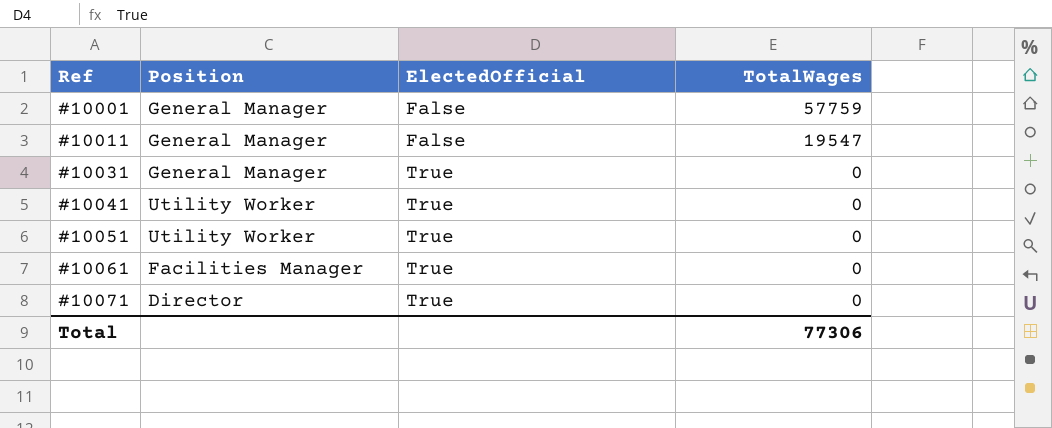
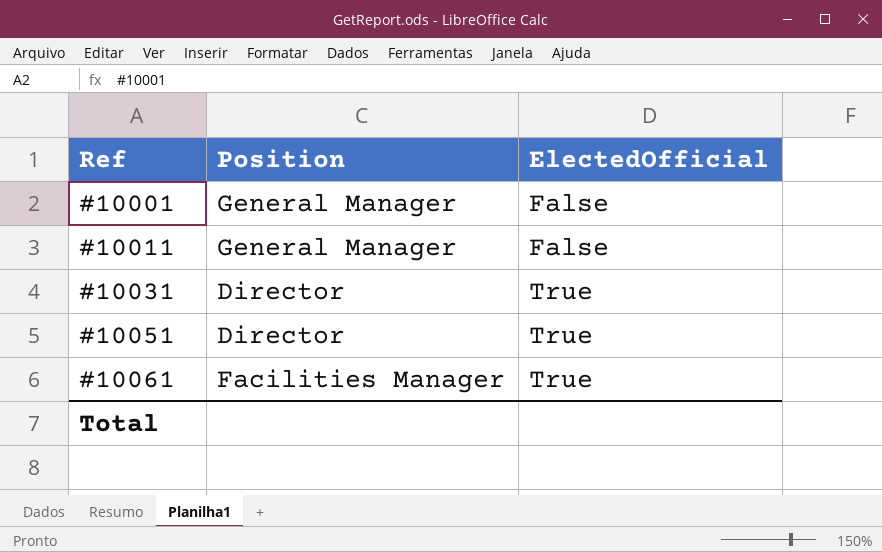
column TotalWages | position: 4 -> none
row #10041: Utility Worker | True | 0 -> none
row #10071: Director | True | 0 -> none
#10031 | Position: General Manager -> Director
#10051 | Position: Utility Worker -> Director

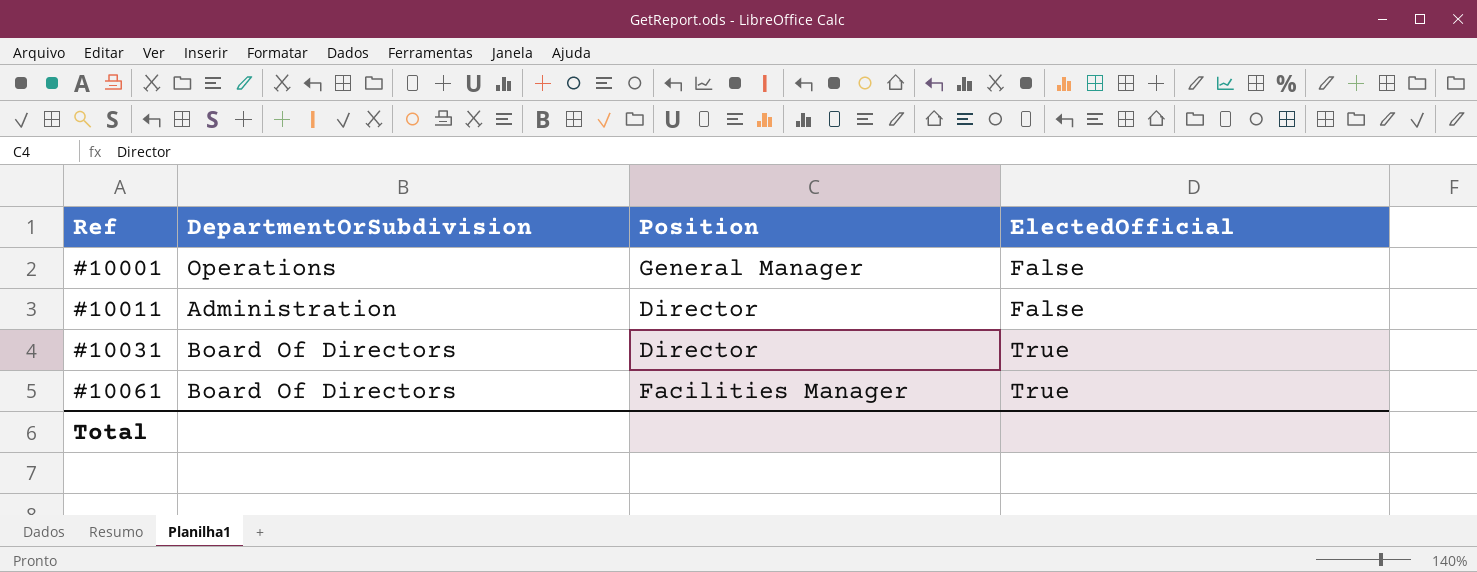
column DepartmentOrSubdivision | position: none -> 2
row #10051: Director | True -> none
#10011 | Position: General Manager -> Director

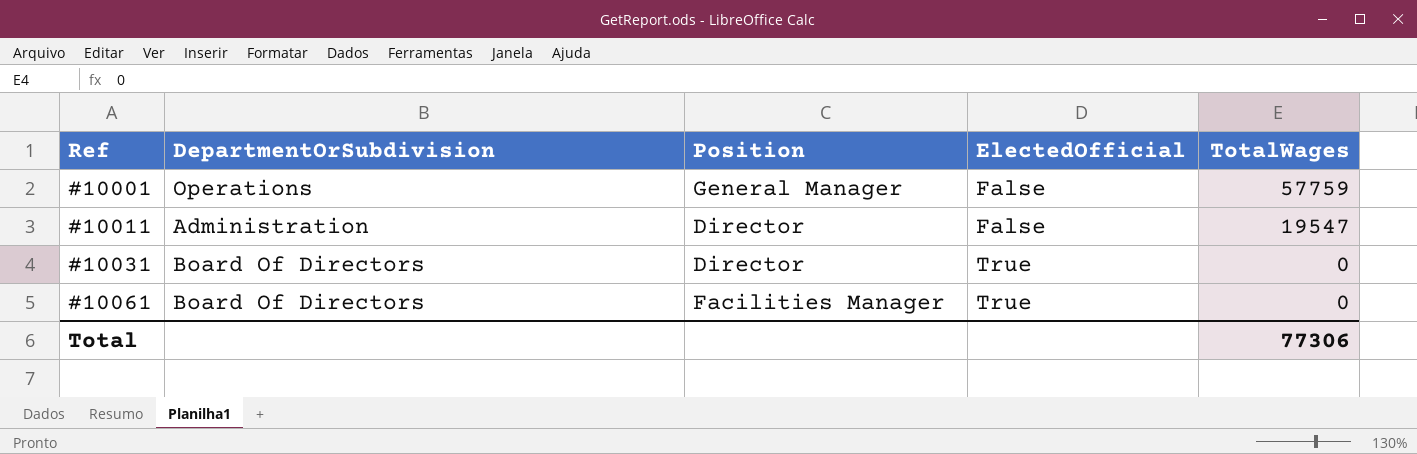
column TotalWages | position: none -> 5

